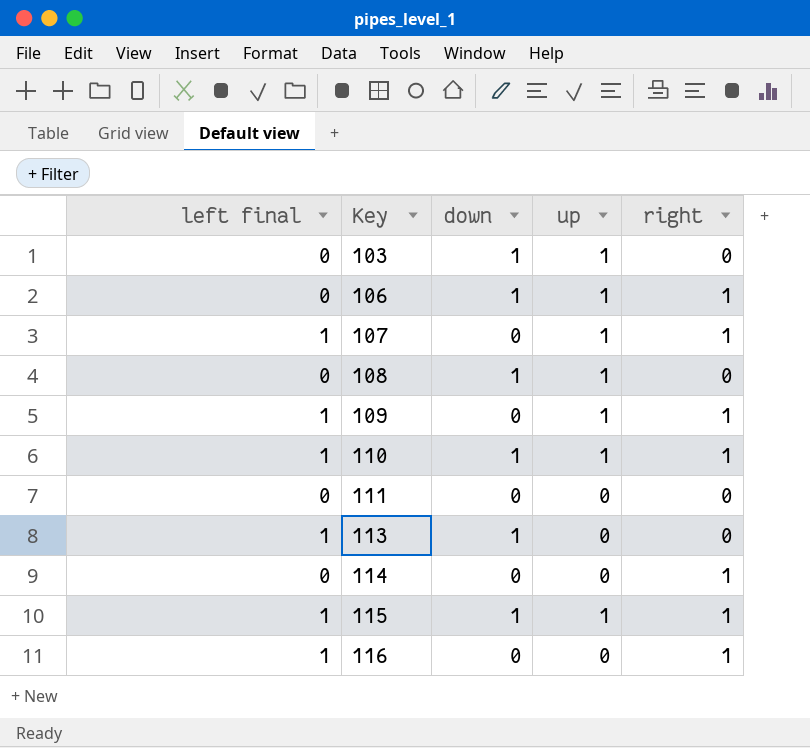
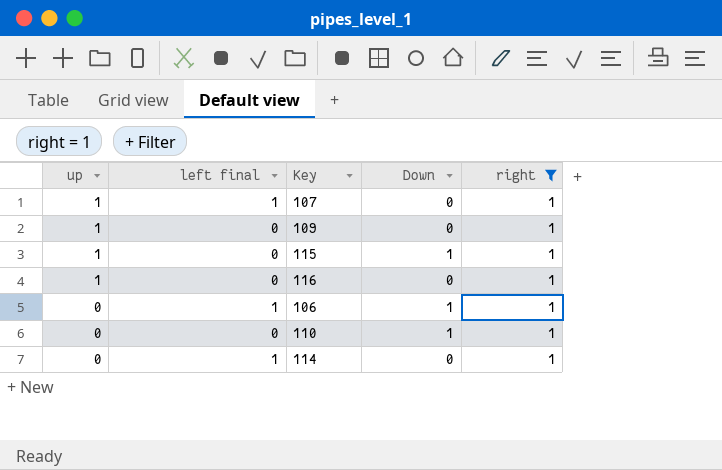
filter: none -> right = 1
row order: Key ascending -> up descending
column up | position: 4 -> 1
column name: down -> Down
109 | left final: 1 -> 0
115 | left final: 1 -> 0
116 | up: 0 -> 1
116 | left final: 1 -> 0
106 | up: 1 -> 0
106 | left final: 0 -> 1
110 | up: 1 -> 0
110 | left final: 1 -> 0
114 | left final: 0 -> 1

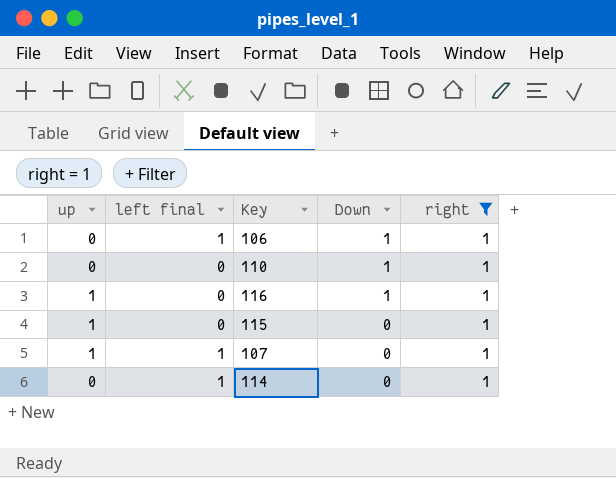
row order: up descending -> Down descending
row 109: 1 | 0 | 0 | 1 -> none
116 | Down: 0 -> 1
115 | Down: 1 -> 0

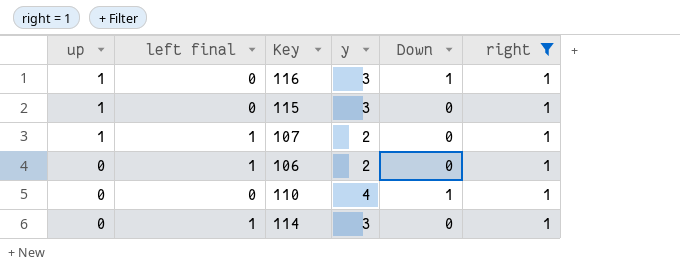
row order: Down descending -> up descending
column y | position: none -> 4
106 | Down: 1 -> 0

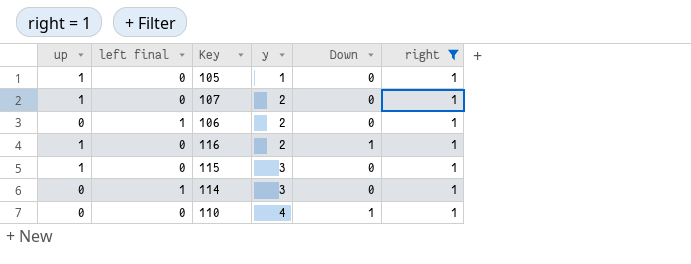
row order: up descending -> y ascending
row 105: none -> 1 | 0 | 1 | 0 | 1
107 | left final: 1 -> 0
116 | y: 3 -> 2

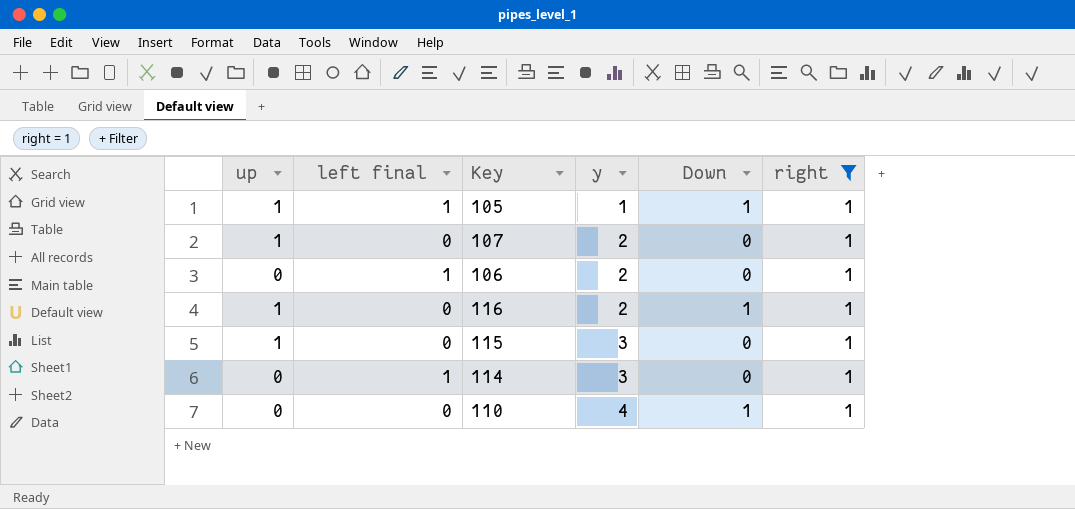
105 | left final: 0 -> 1
105 | Down: 0 -> 1

